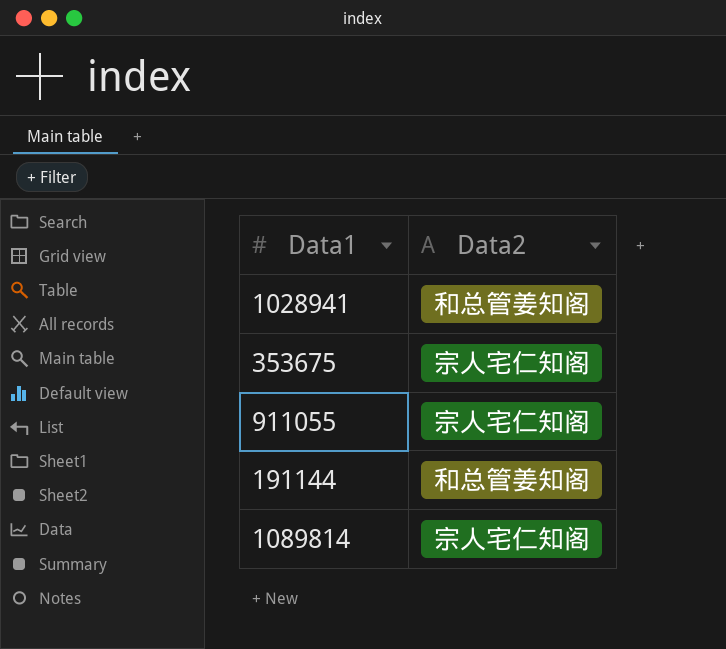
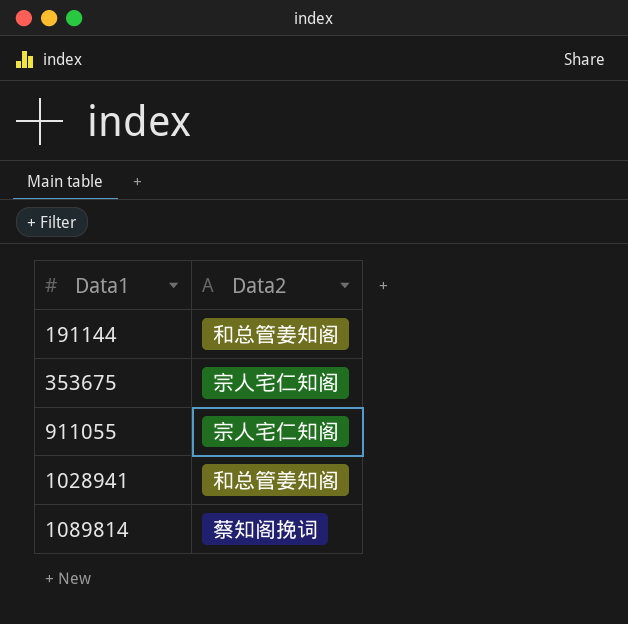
row order: none -> Data1 ascending
1089814 | Data2: 宗人宅仁知阁 -> 蔡知阁挽词

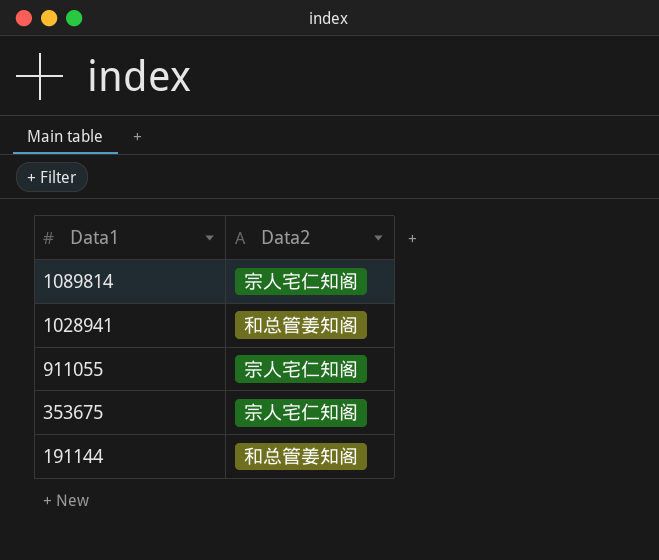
row order: Data1 ascending -> Data1 descending
1089814 | Data2: 蔡知阁挽词 -> 宗人宅仁知阁

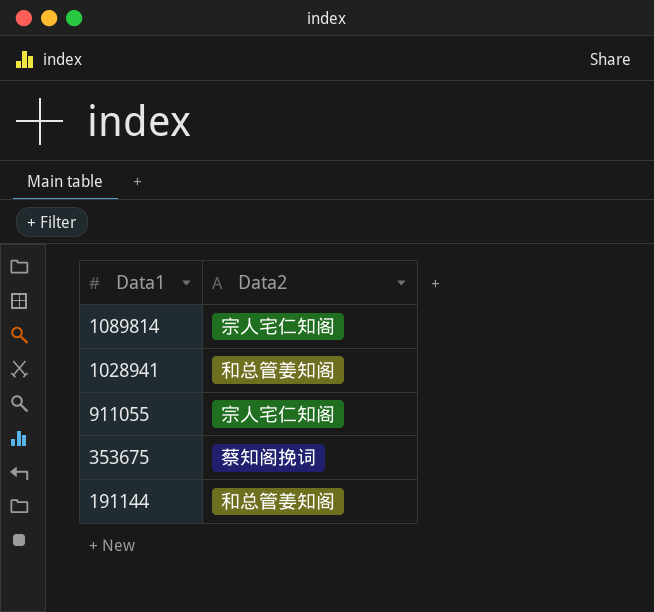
353675 | Data2: 宗人宅仁知阁 -> 蔡知阁挽词

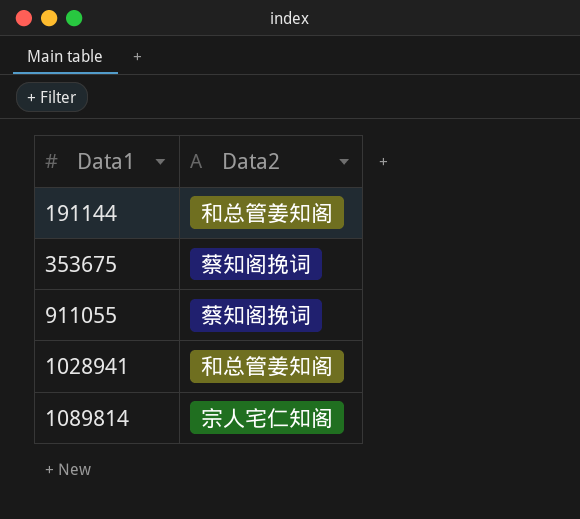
row order: Data1 descending -> Data1 ascending
911055 | Data2: 宗人宅仁知阁 -> 蔡知阁挽词

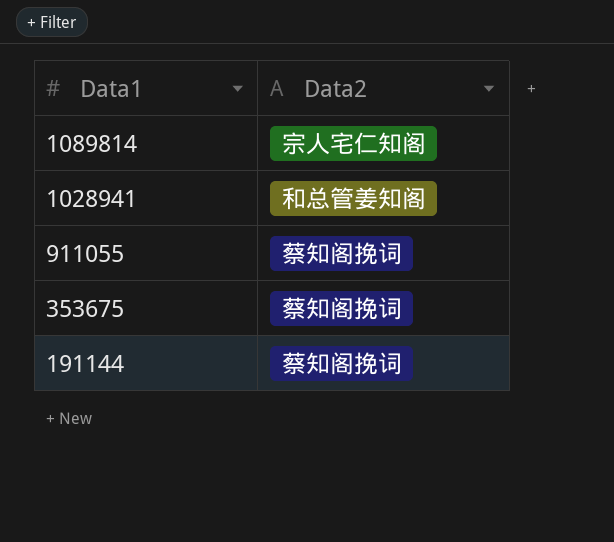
row order: Data1 ascending -> Data1 descending
191144 | Data2: 和总管姜知阁 -> 蔡知阁挽词

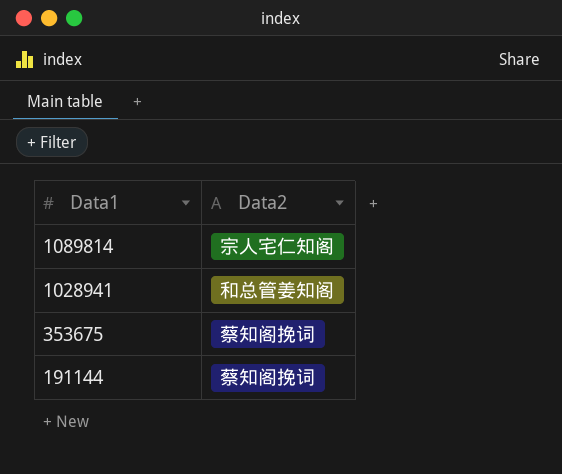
row 911055: 蔡知阁挽词 -> none

